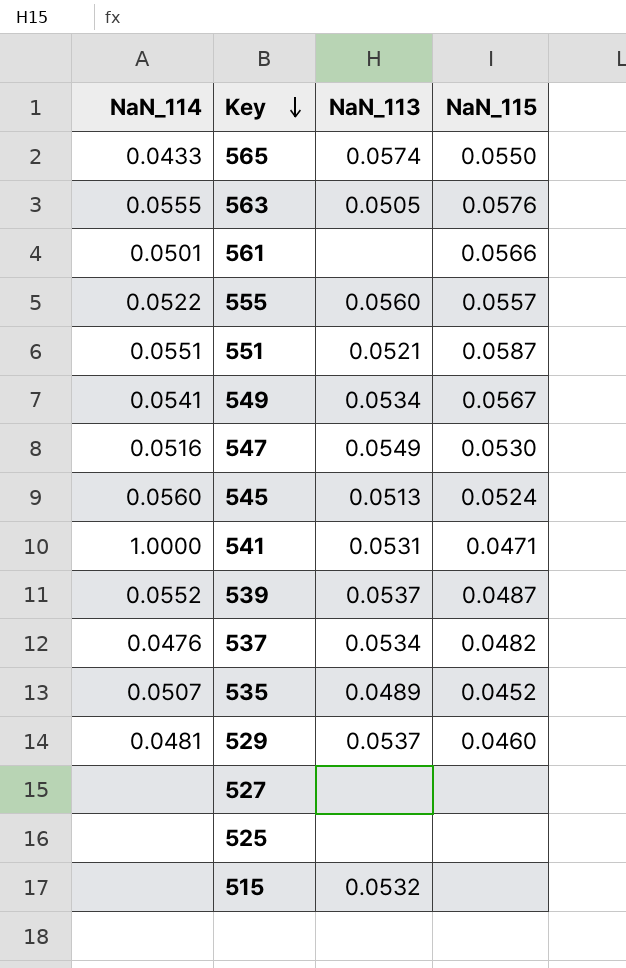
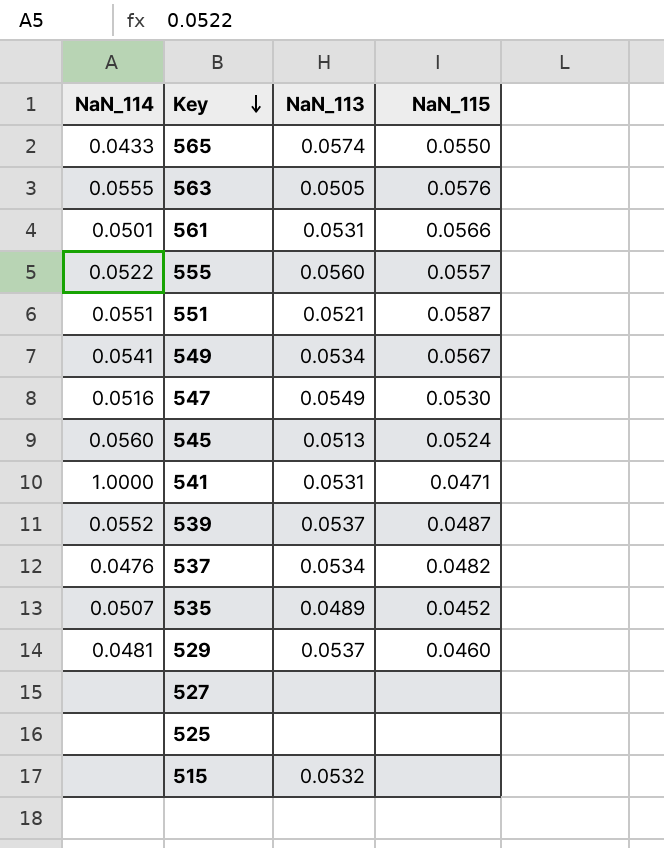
561 | NaN_113: none -> 0.0531

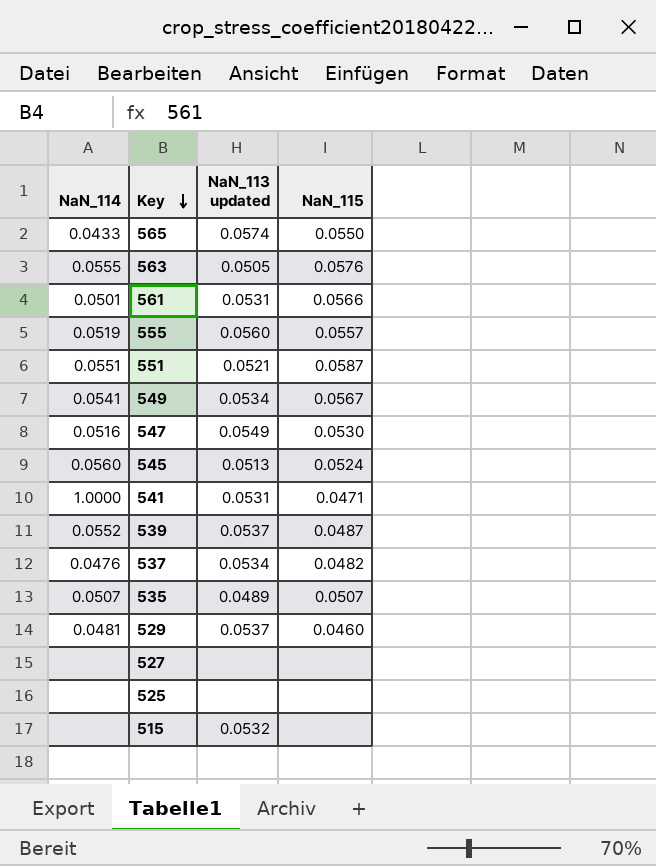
column name: NaN_113 -> NaN_113 updated
555 | NaN_114: 0.0522 -> 0.0519
535 | NaN_115: 0.0452 -> 0.0507

